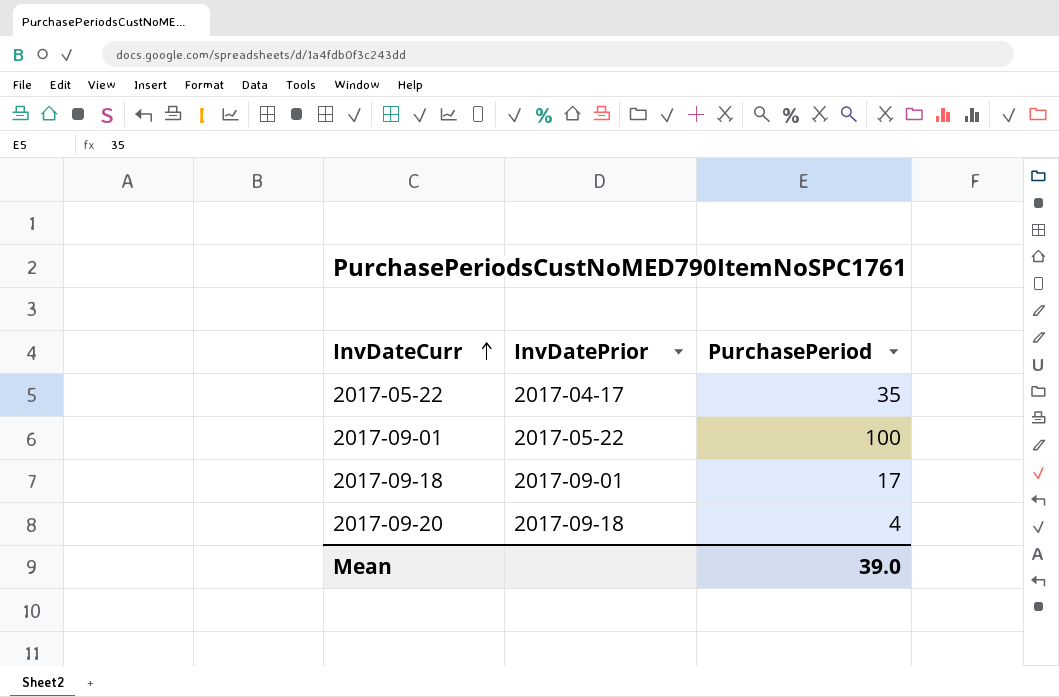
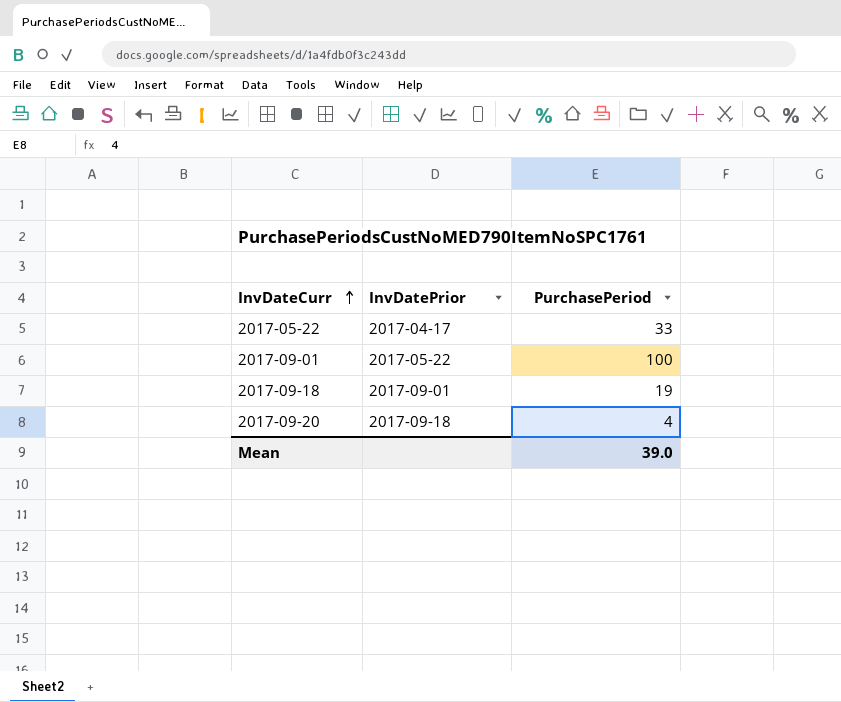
2017-05-22 | PurchasePeriod: 35 -> 33
2017-09-18 | PurchasePeriod: 17 -> 19

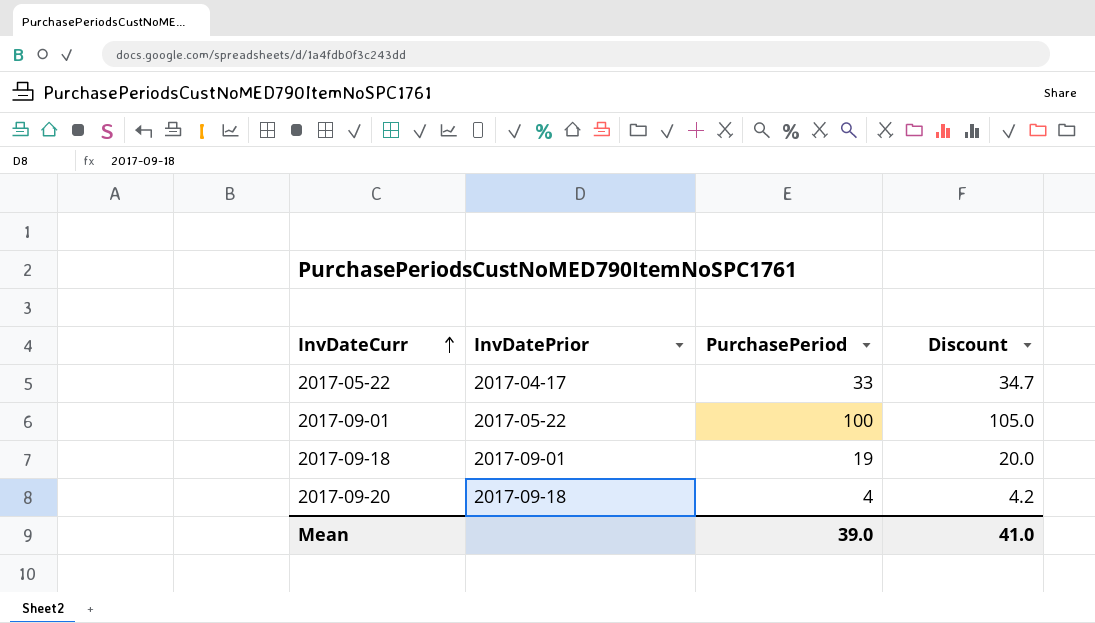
column Discount | formula: none -> [PurchasePeriod] * 1.05

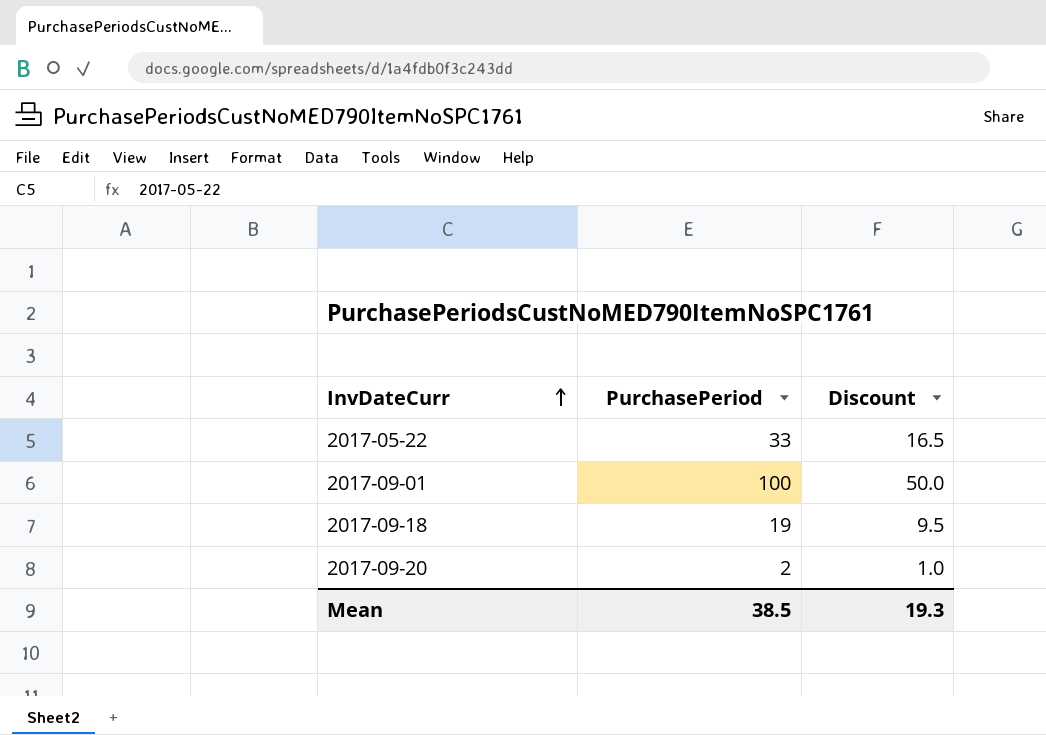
column InvDatePrior | position: 2 -> none
column Discount | formula: [PurchasePeriod] * 1.05 -> [PurchasePeriod] * 0.5
2017-09-20 | PurchasePeriod: 4 -> 2
Mean | PurchasePeriod: 39.0 -> 38.5
Mean | Discount: 41.0 -> 19.3

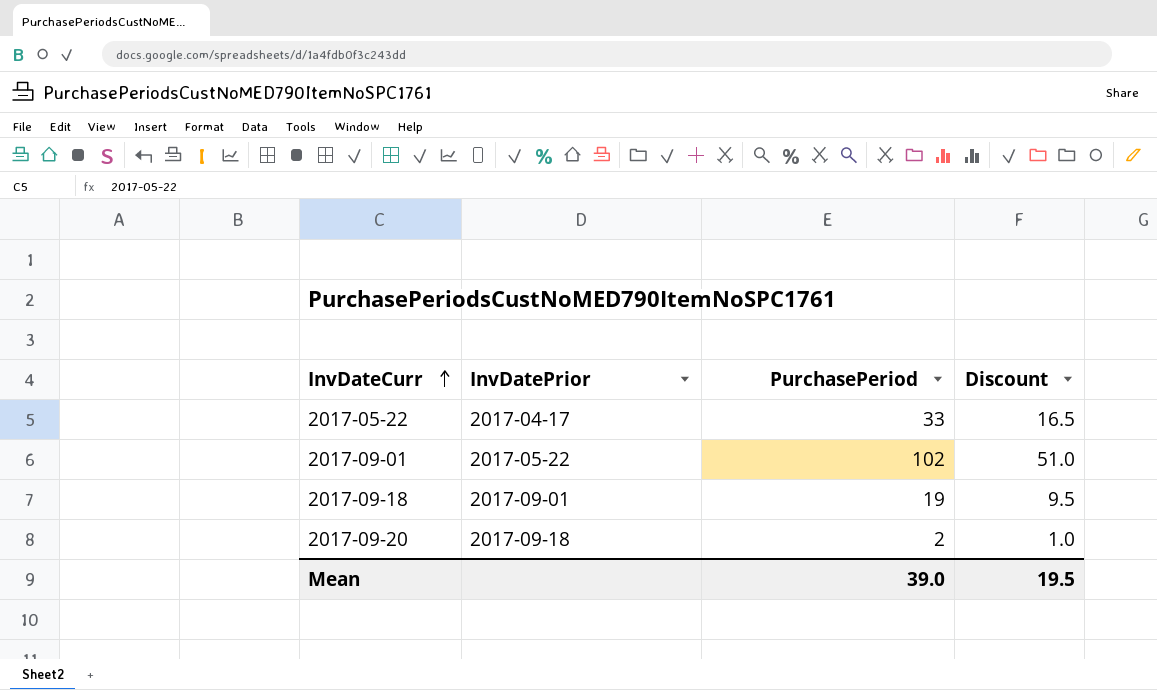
column InvDatePrior | position: none -> 2
2017-09-01 | PurchasePeriod: 100 -> 102
2017-09-01 | Discount: 50.0 -> 51.0
Mean | PurchasePeriod: 38.5 -> 39.0
Mean | Discount: 19.3 -> 19.5

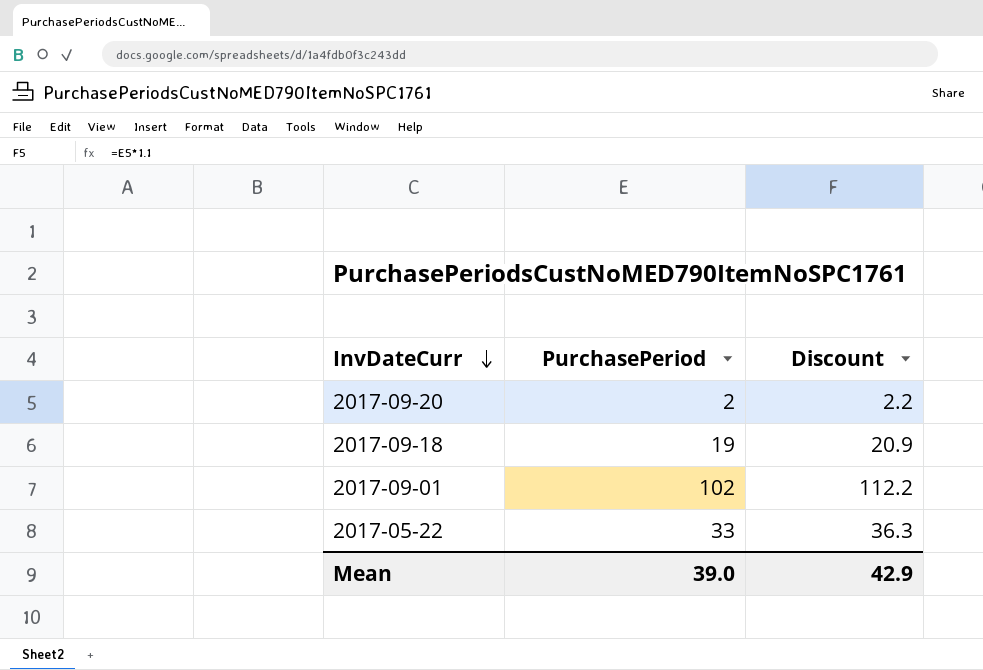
row order: InvDateCurr ascending -> InvDateCurr descending
column InvDatePrior | position: 2 -> none
column Discount | formula: [PurchasePeriod] * 0.5 -> [PurchasePeriod] * 1.1
Mean | Discount: 19.5 -> 42.9

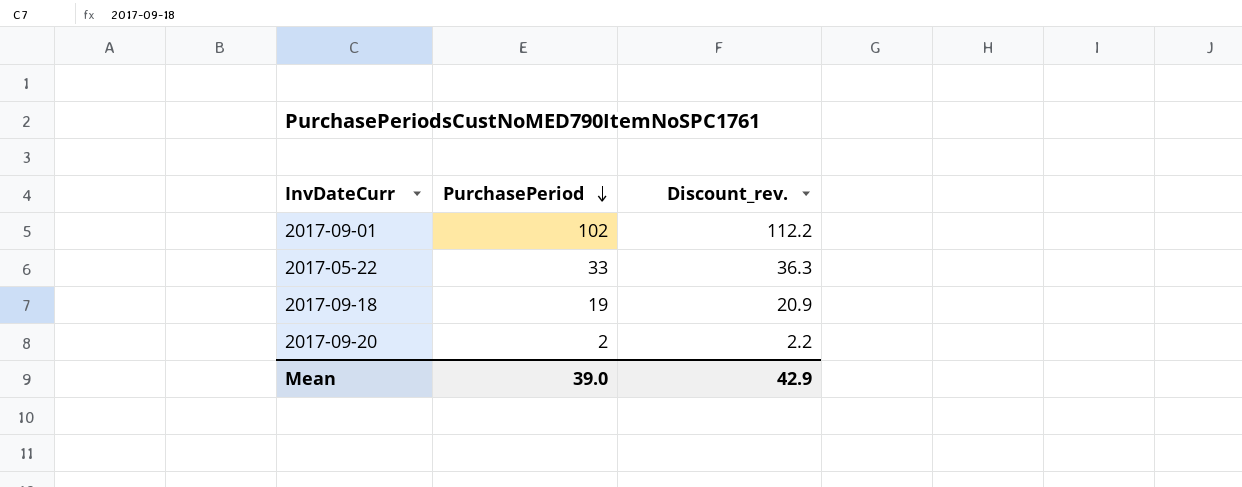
row order: InvDateCurr descending -> PurchasePeriod descending
column name: Discount -> Discount_rev.

